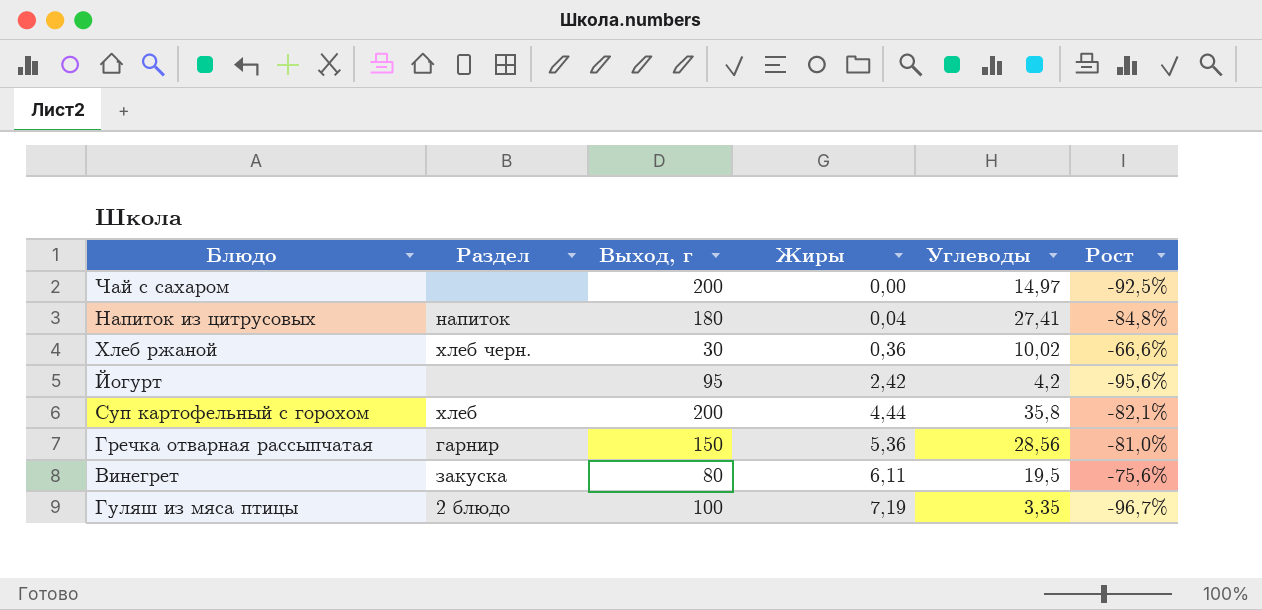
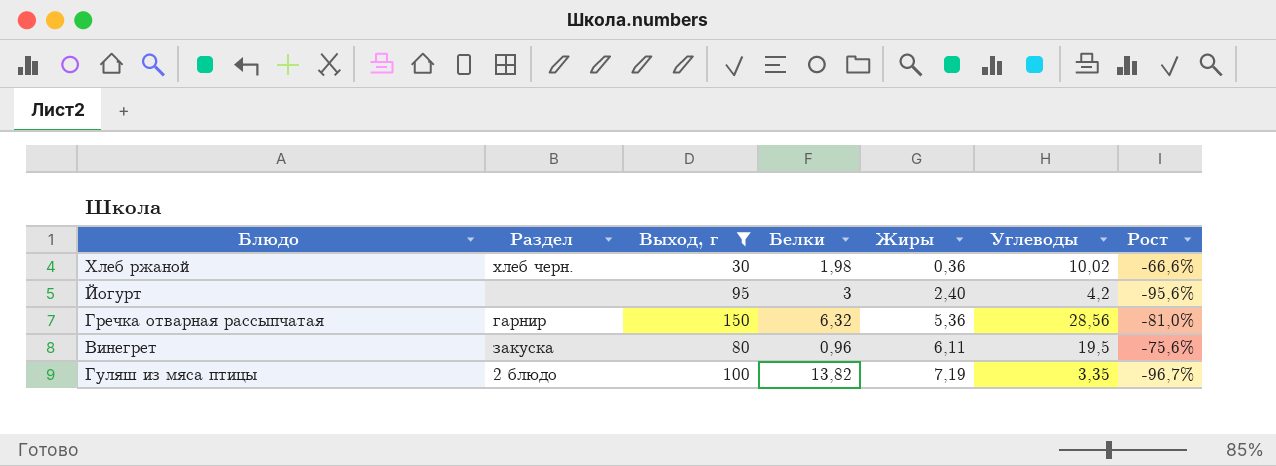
filter: none -> Выход, г <= 150
column Белки | position: none -> 4
Йогурт | Жиры: 2,42 -> 2,40

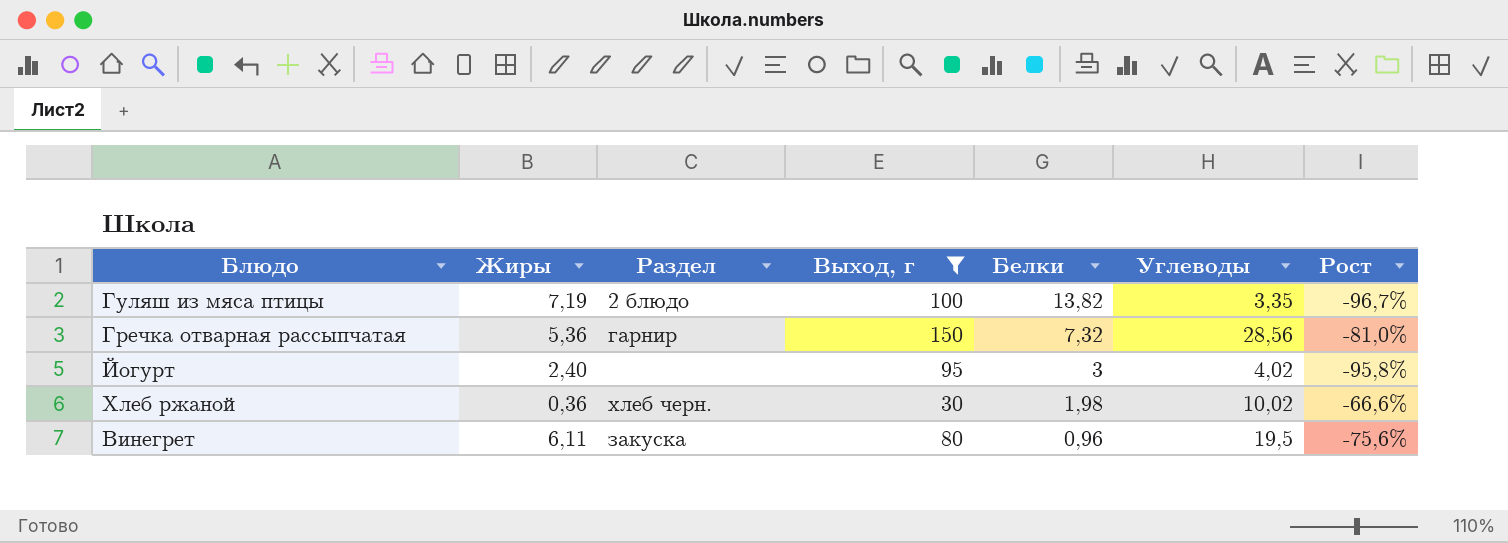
row order: Жиры ascending -> Белки descending
column Жиры | position: 5 -> 2
Гречка отварная рассыпчатая | Белки: 6,32 -> 7,32
Йогурт | Углеводы: 4,2 -> 4,02
Йогурт | Рост: -95,6% -> -95,8%

